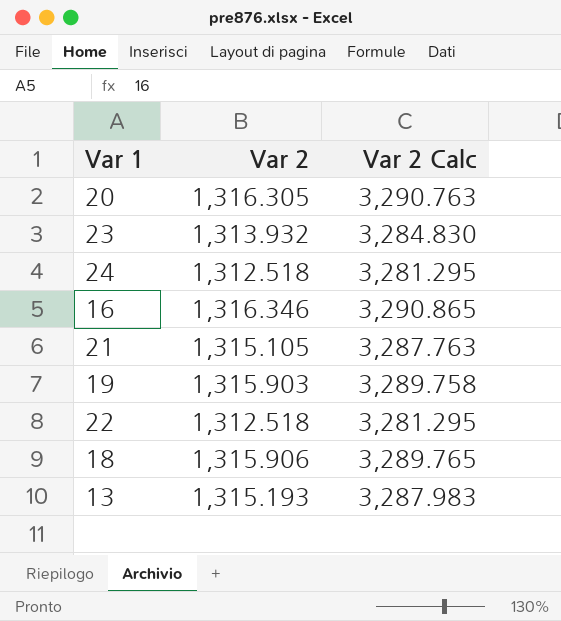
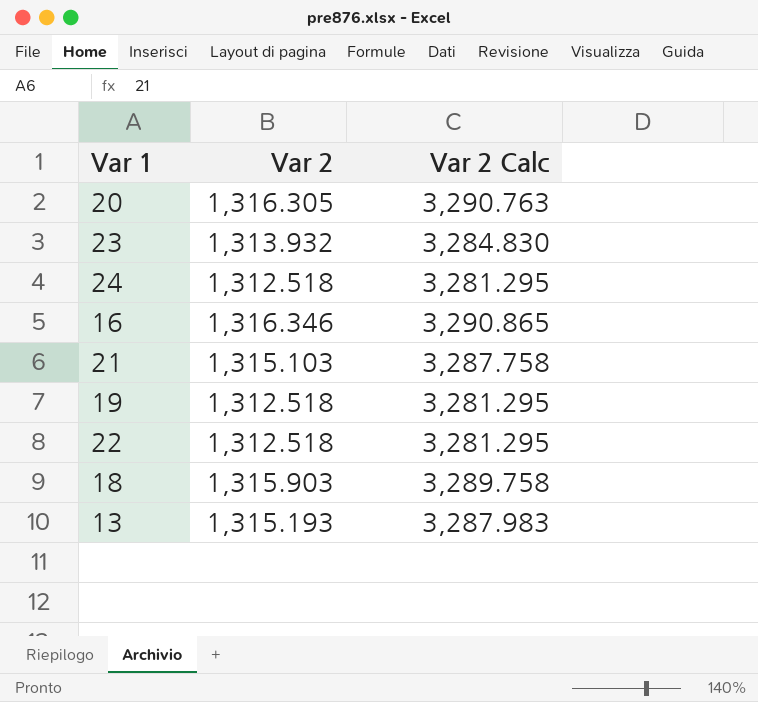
21 | Var 2: 1,315.105 -> 1,315.103
21 | Var 2 Calc: 3,287.763 -> 3,287.758
19 | Var 2: 1,315.903 -> 1,312.518
19 | Var 2 Calc: 3,289.758 -> 3,281.295
18 | Var 2: 1,315.906 -> 1,315.903
18 | Var 2 Calc: 3,289.765 -> 3,289.758

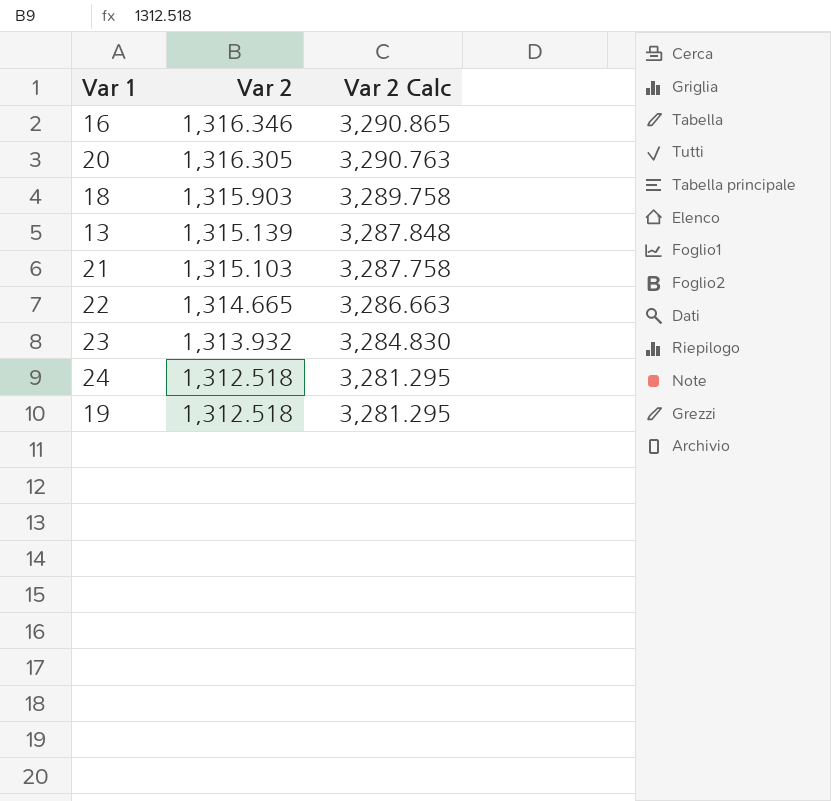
row order: none -> Var 2 descending
13 | Var 2: 1,315.193 -> 1,315.139
13 | Var 2 Calc: 3,287.983 -> 3,287.848
22 | Var 2: 1,312.518 -> 1,314.665
22 | Var 2 Calc: 3,281.295 -> 3,286.663

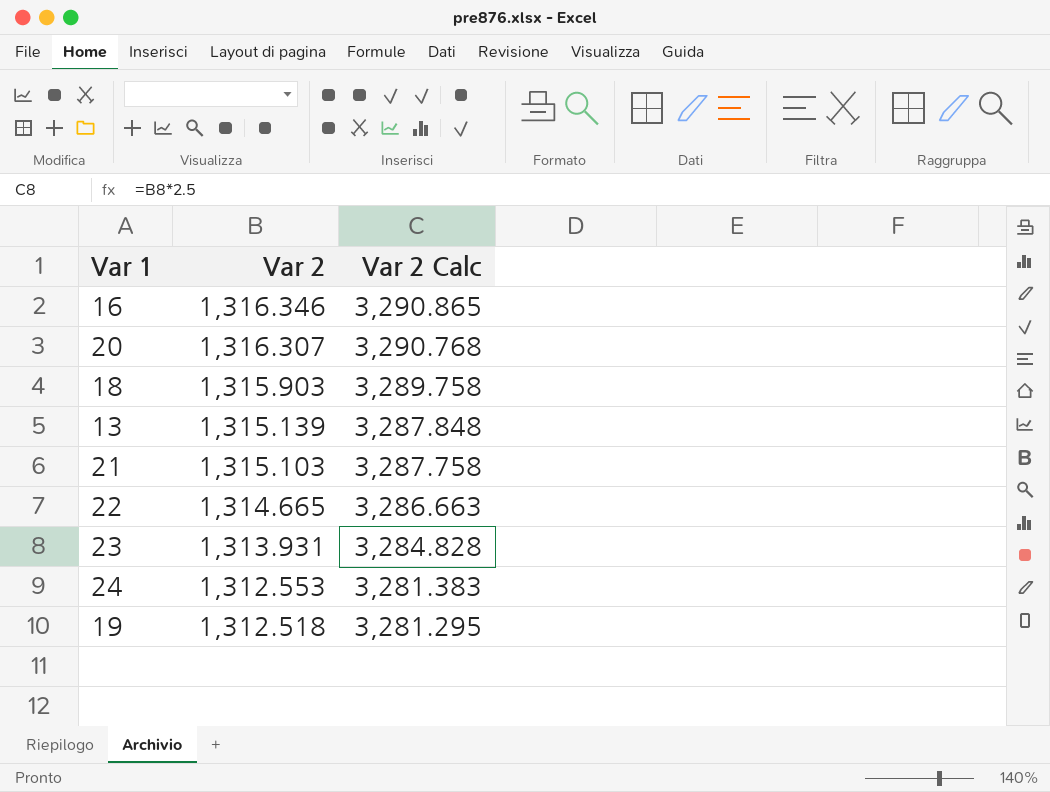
20 | Var 2: 1,316.305 -> 1,316.307
20 | Var 2 Calc: 3,290.763 -> 3,290.768
23 | Var 2: 1,313.932 -> 1,313.931
23 | Var 2 Calc: 3,284.830 -> 3,284.828
24 | Var 2: 1,312.518 -> 1,312.553
24 | Var 2 Calc: 3,281.295 -> 3,281.383

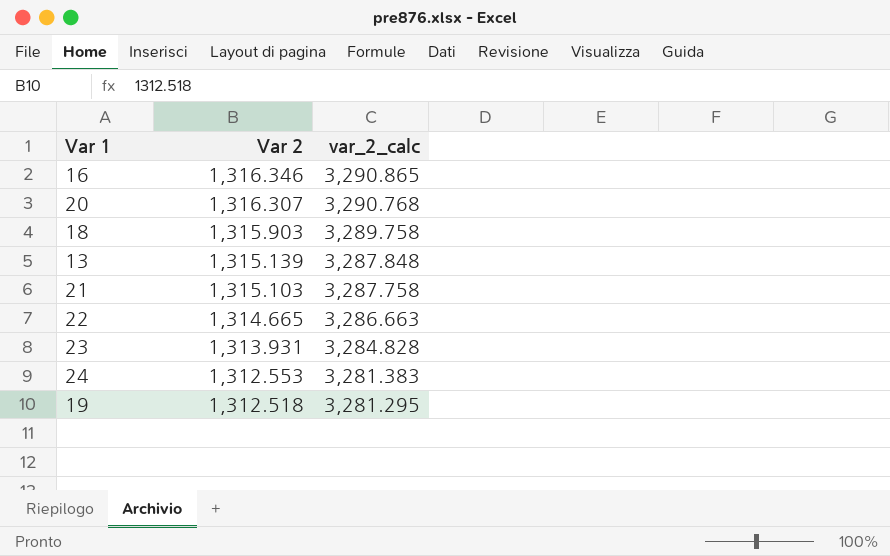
column name: Var 2 Calc -> var_2_calc

